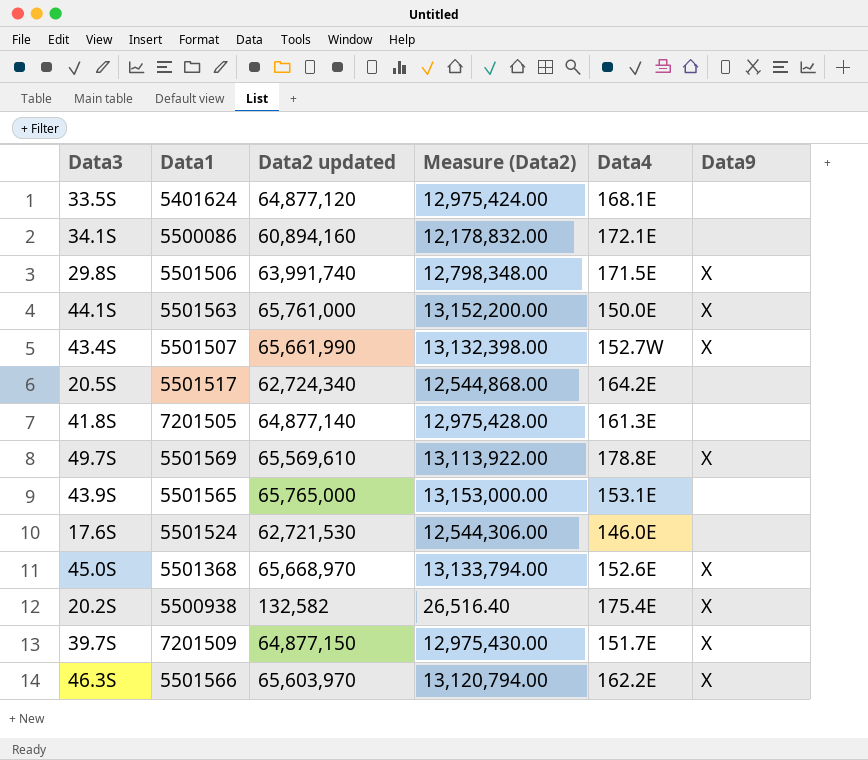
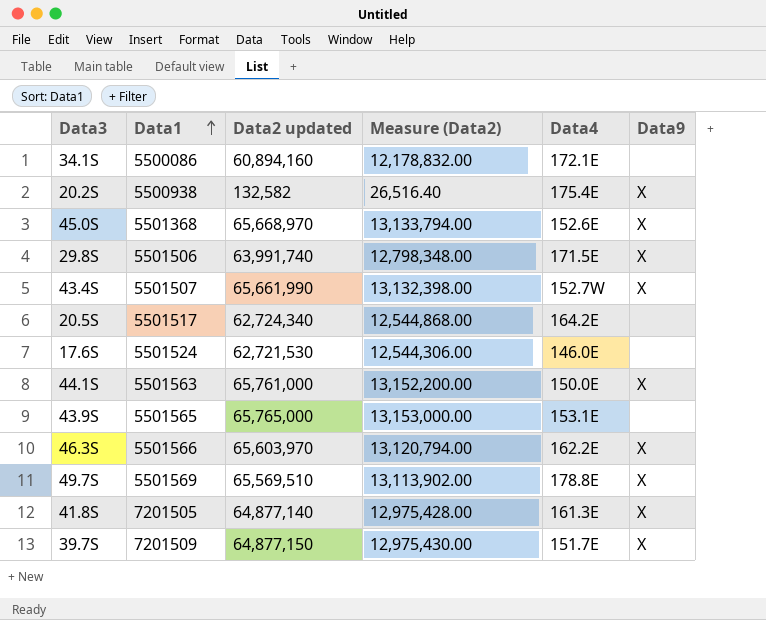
row order: none -> Data1 ascending
row 33.5S: 5401624 | 64,877,120 | 12,975,424.00 | 168.1E | none -> none
49.7S | Data2 updated: 65,569,610 -> 65,569,510
49.7S | Measure (Data2): 13,113,922.00 -> 13,113,902.00
41.8S | Data9: none -> X

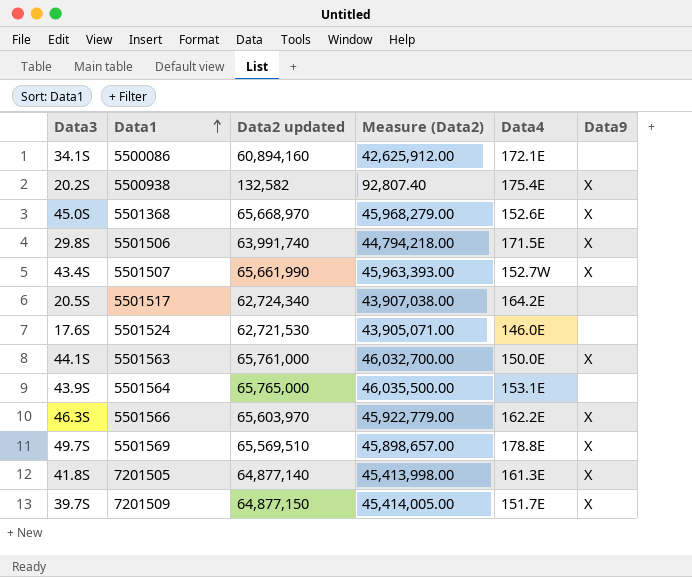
column Measure (Data2) | formula: [Data2 updated] * 0.2 -> [Data2 updated] * 0.7
43.9S | Data1: 5501565 -> 5501564

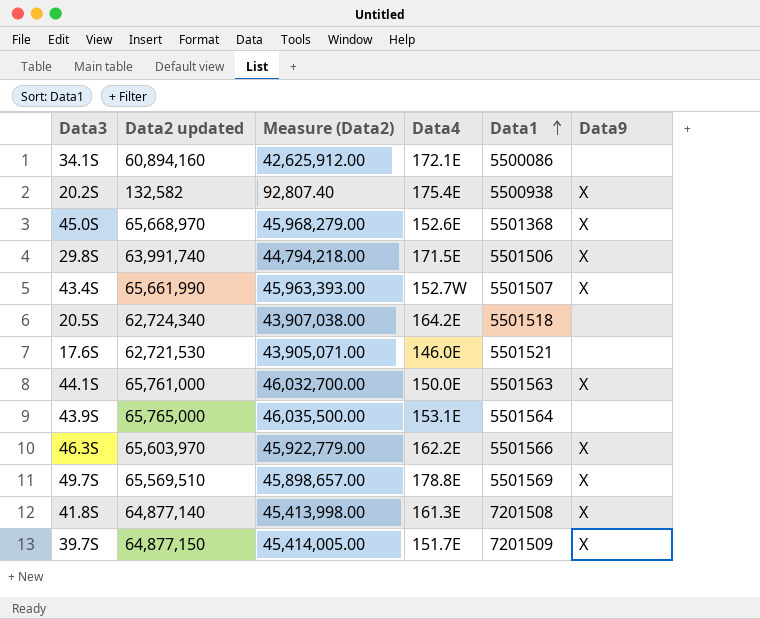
column Data1 | position: 2 -> 5
20.5S | Data1: 5501517 -> 5501518
17.6S | Data1: 5501524 -> 5501521
41.8S | Data1: 7201505 -> 7201508

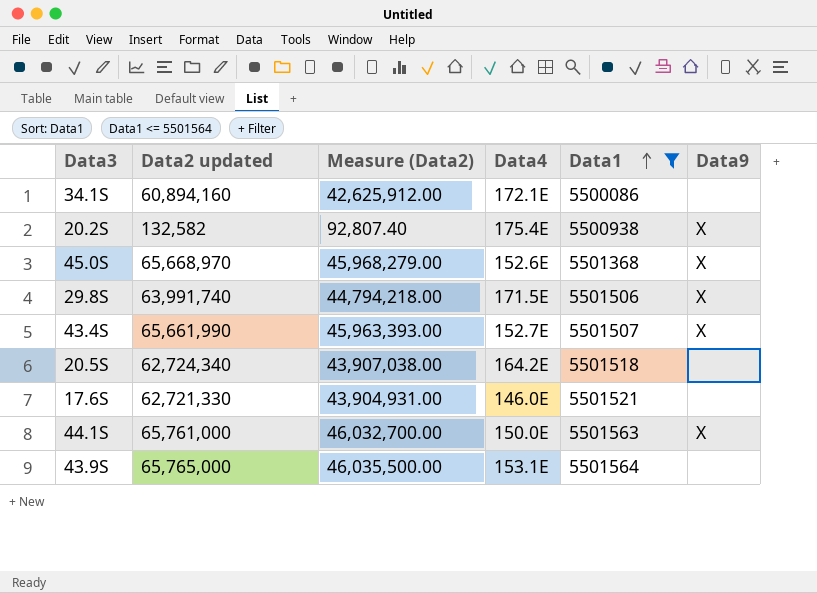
filter: none -> Data1 <= 5501564
43.4S | Data4: 152.7W -> 152.7E
17.6S | Data2 updated: 62,721,530 -> 62,721,330
17.6S | Measure (Data2): 43,905,071.00 -> 43,904,931.00

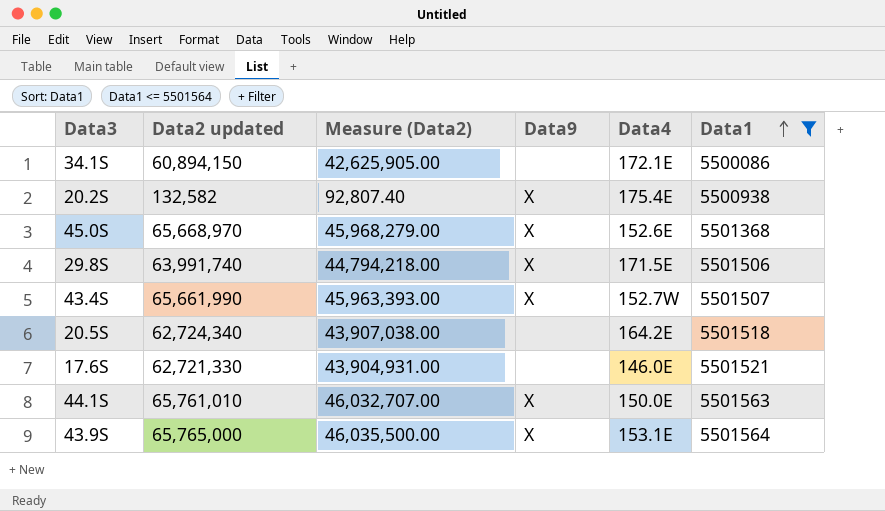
column Data9 | position: 6 -> 4
34.1S | Data2 updated: 60,894,160 -> 60,894,150
34.1S | Measure (Data2): 42,625,912.00 -> 42,625,905.00
43.4S | Data4: 152.7E -> 152.7W
44.1S | Data2 updated: 65,761,000 -> 65,761,010
44.1S | Measure (Data2): 46,032,700.00 -> 46,032,707.00
43.9S | Data9: none -> X

